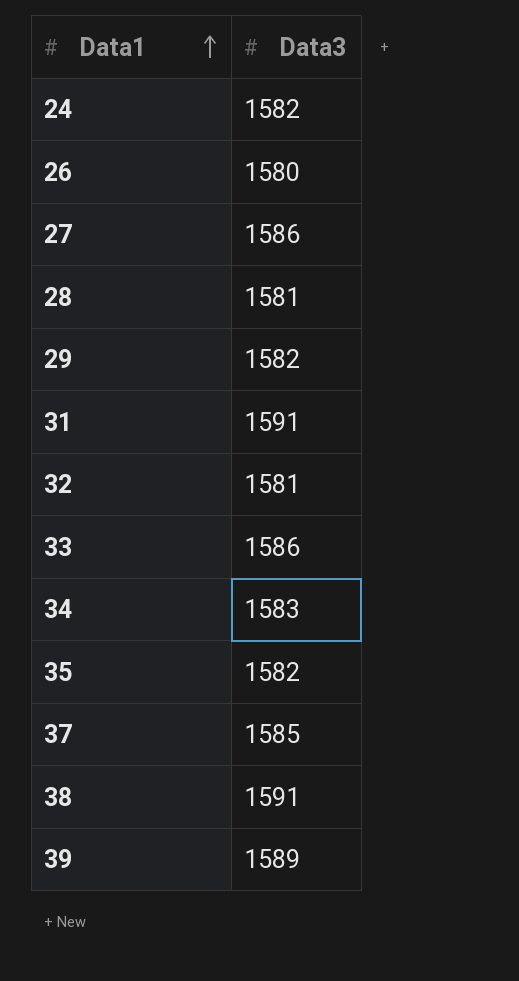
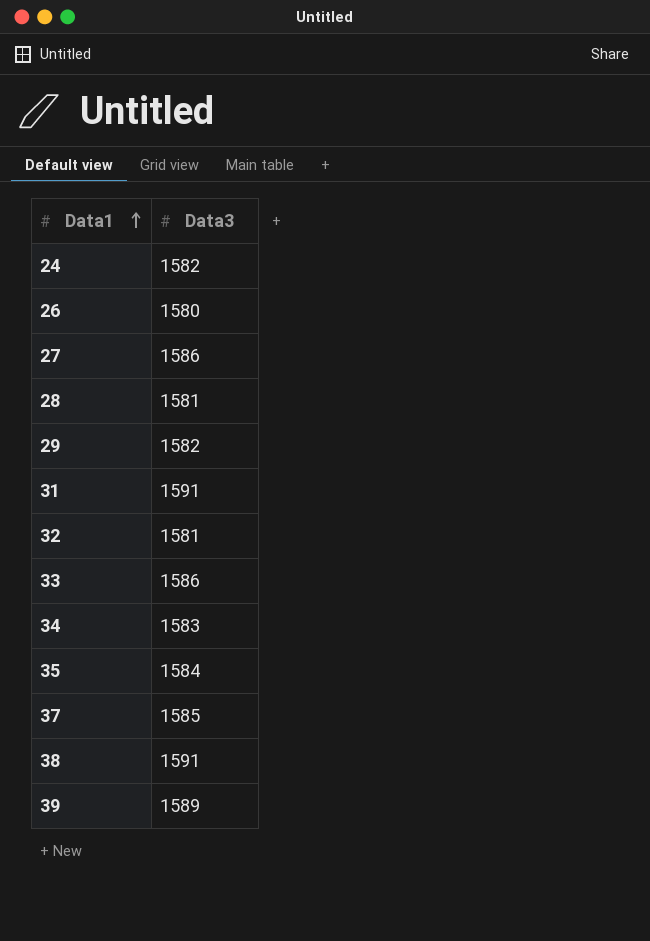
35 | Data3: 1582 -> 1584

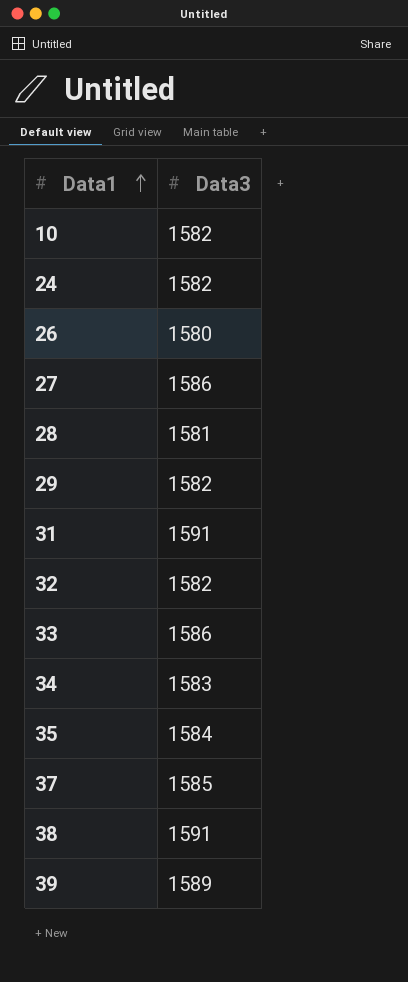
row 10: none -> 1582
32 | Data3: 1581 -> 1582

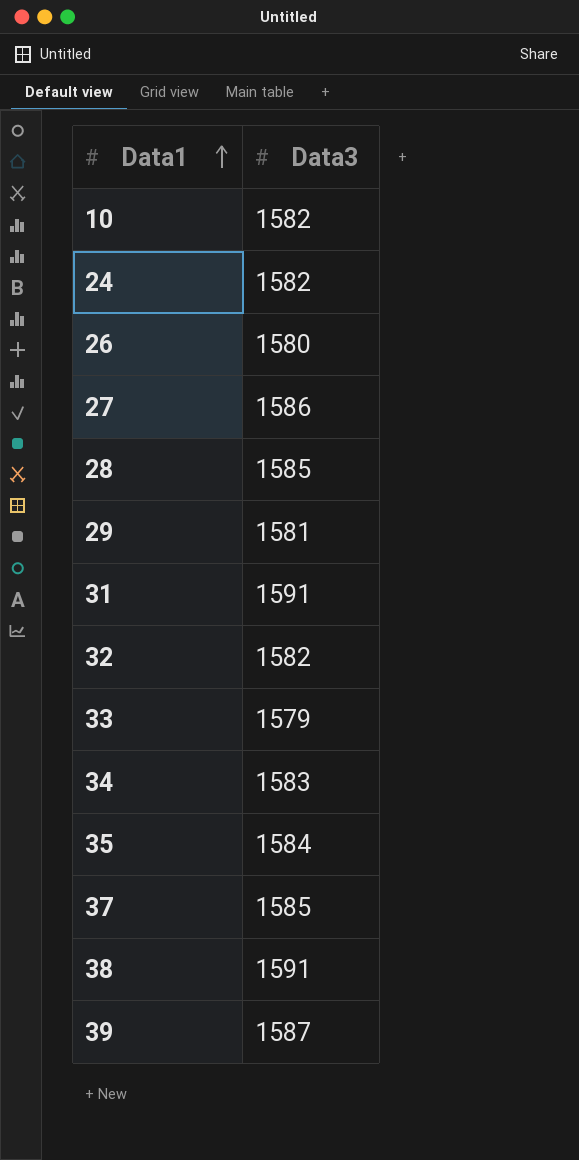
28 | Data3: 1581 -> 1585
29 | Data3: 1582 -> 1581
33 | Data3: 1586 -> 1579
39 | Data3: 1589 -> 1587

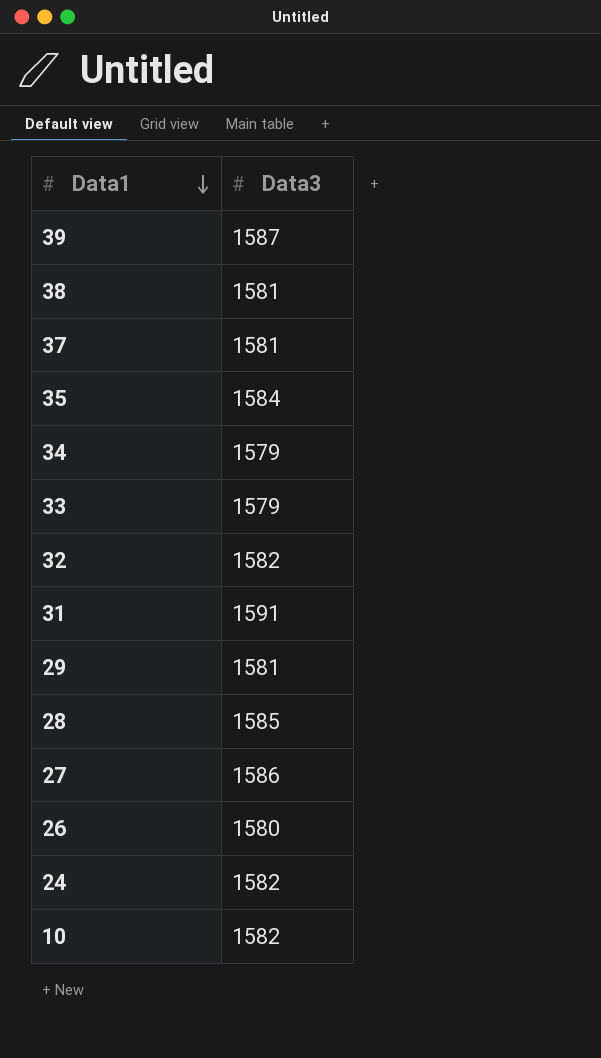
row order: Data1 ascending -> Data1 descending
38 | Data3: 1591 -> 1581
37 | Data3: 1585 -> 1581
34 | Data3: 1583 -> 1579

